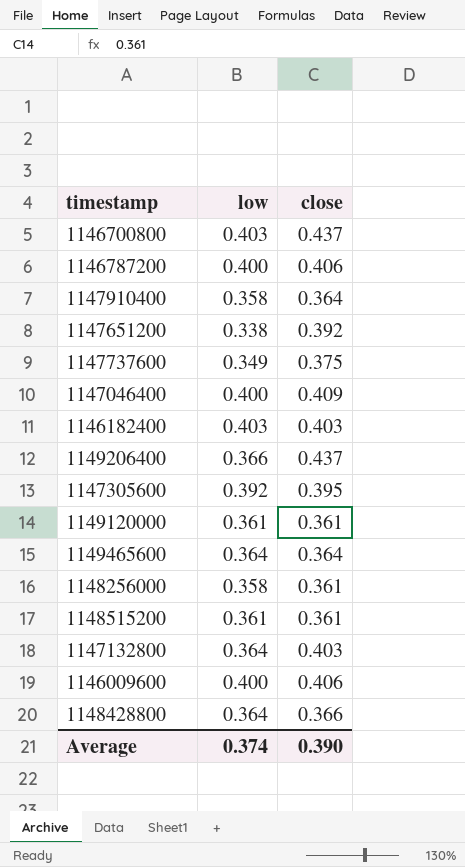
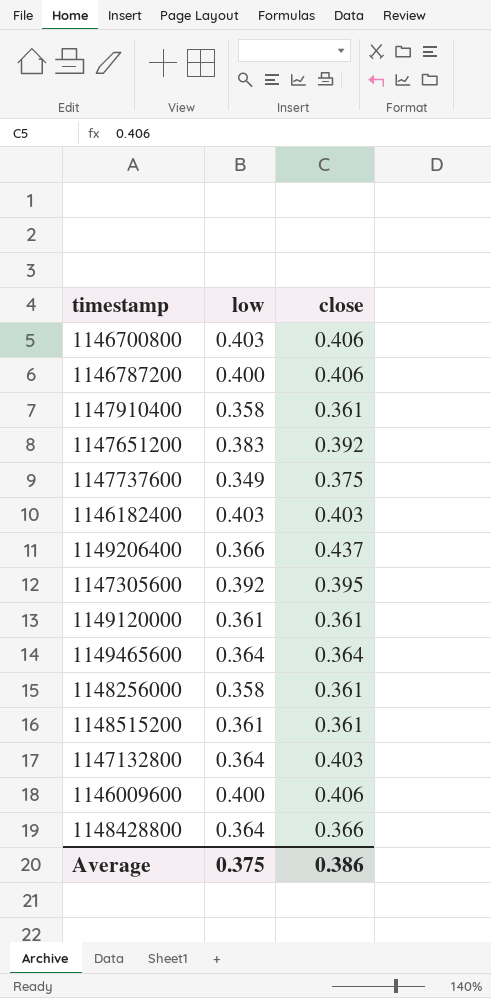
row 1147046400: 0.400 | 0.409 -> none
1146700800 | close: 0.437 -> 0.406
1147910400 | close: 0.364 -> 0.361
1147651200 | low: 0.338 -> 0.383
Average | low: 0.374 -> 0.375
Average | close: 0.390 -> 0.386

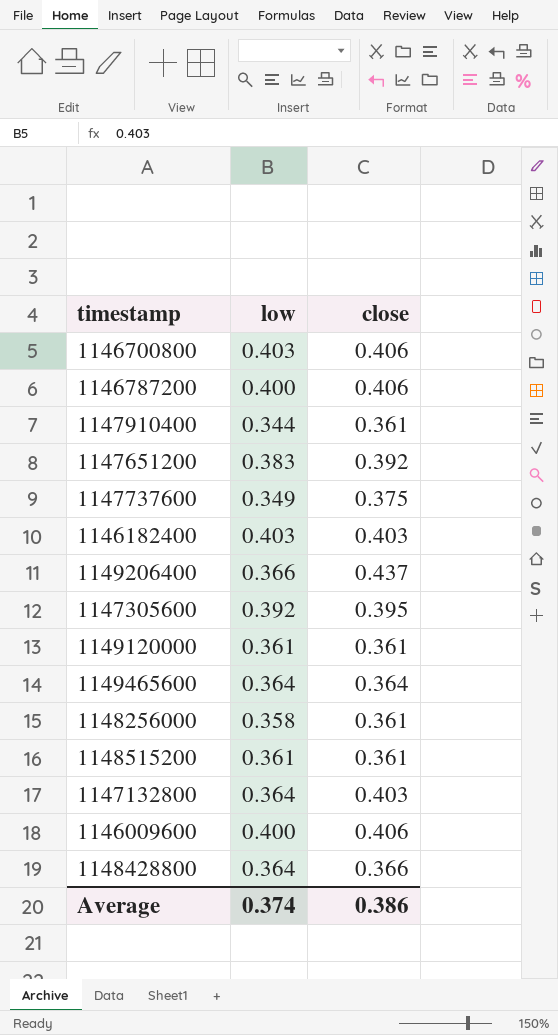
1147910400 | low: 0.358 -> 0.344
Average | low: 0.375 -> 0.374

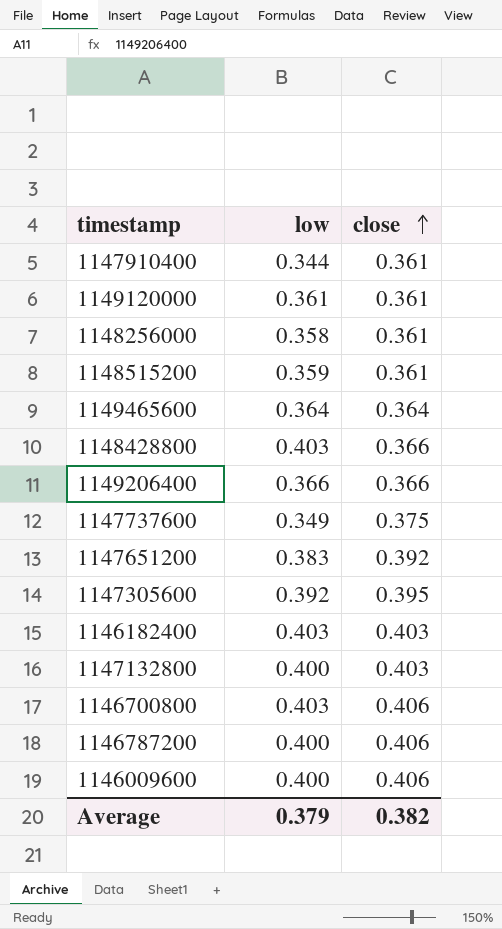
row order: none -> close ascending
1148515200 | low: 0.361 -> 0.359
1148428800 | low: 0.364 -> 0.403
1149206400 | close: 0.437 -> 0.366
1147132800 | low: 0.364 -> 0.400
Average | low: 0.374 -> 0.379
Average | close: 0.386 -> 0.382

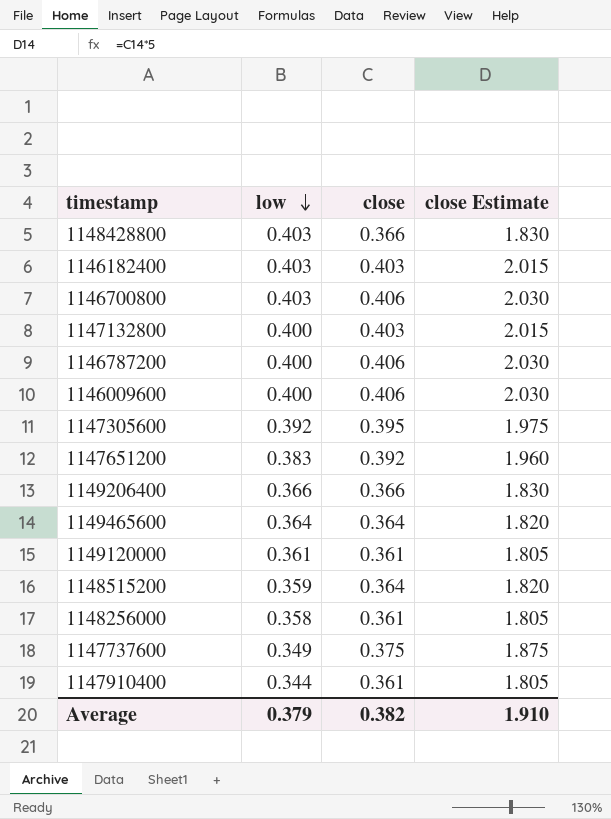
row order: close ascending -> low descending
column close Estimate | formula: none -> [close] * 5
1148515200 | close: 0.361 -> 0.364

